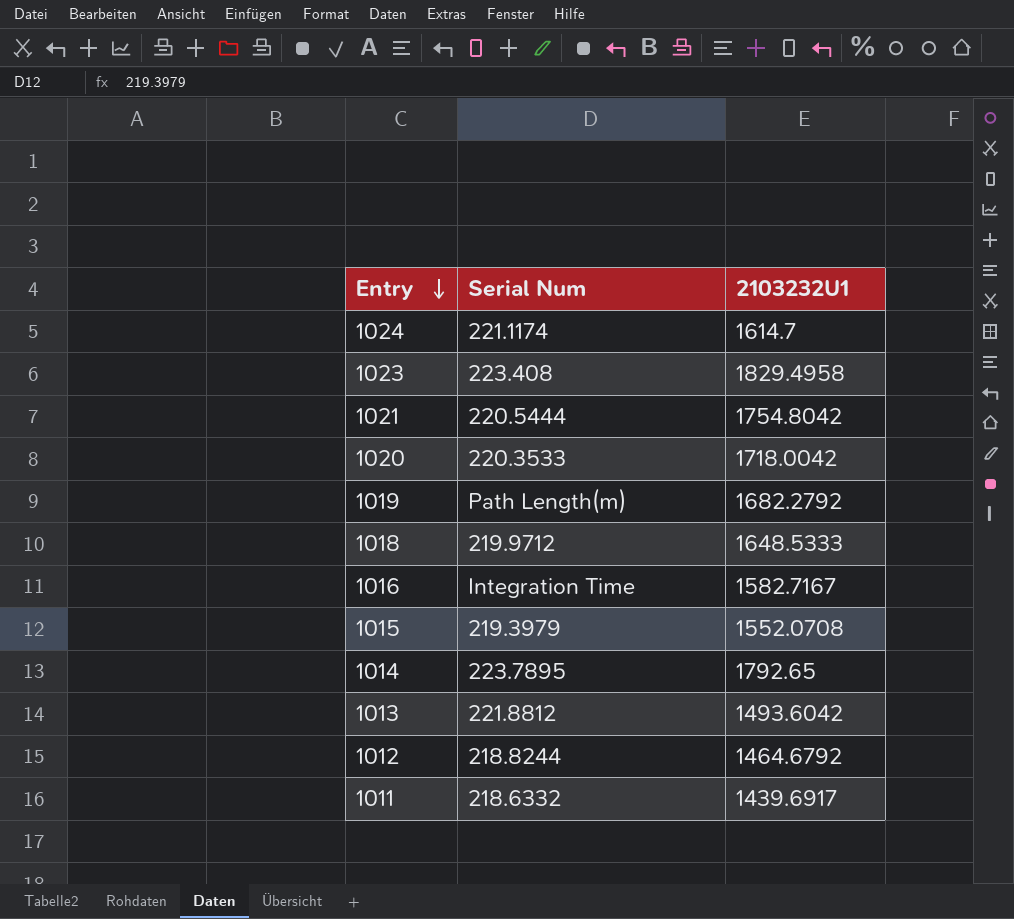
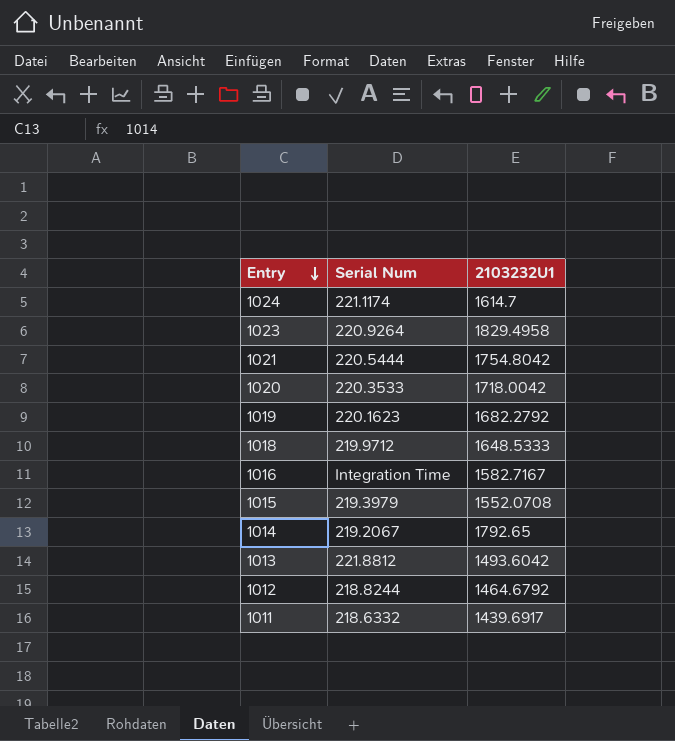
1023 | Serial Num: 223.408 -> 220.9264
1019 | Serial Num: Path Length(m) -> 220.1623
1014 | Serial Num: 223.7895 -> 219.2067

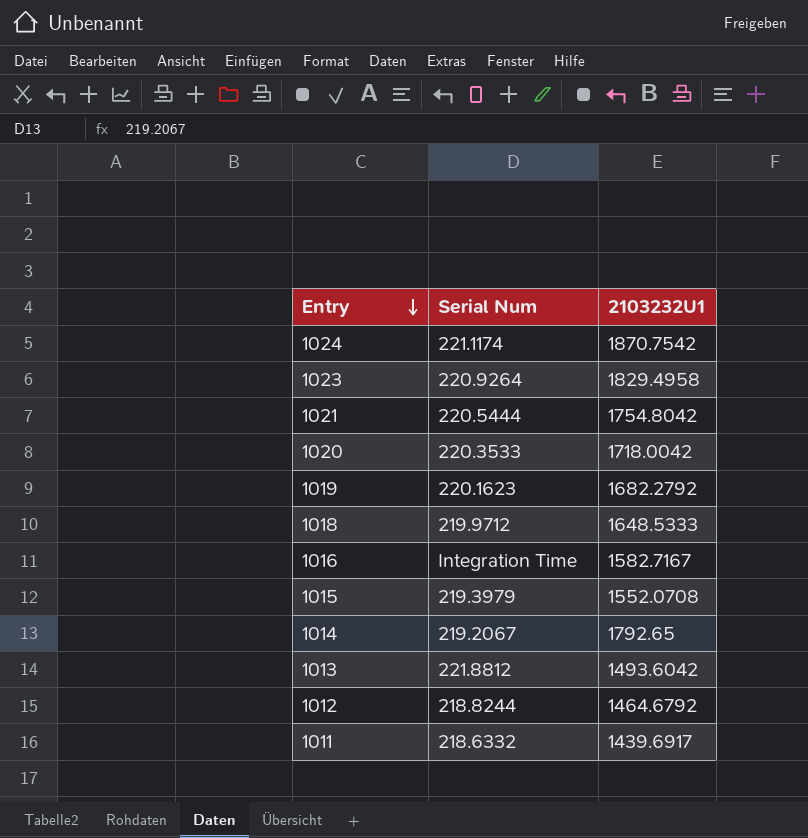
1024 | 2103232U1: 1614.7 -> 1870.7542

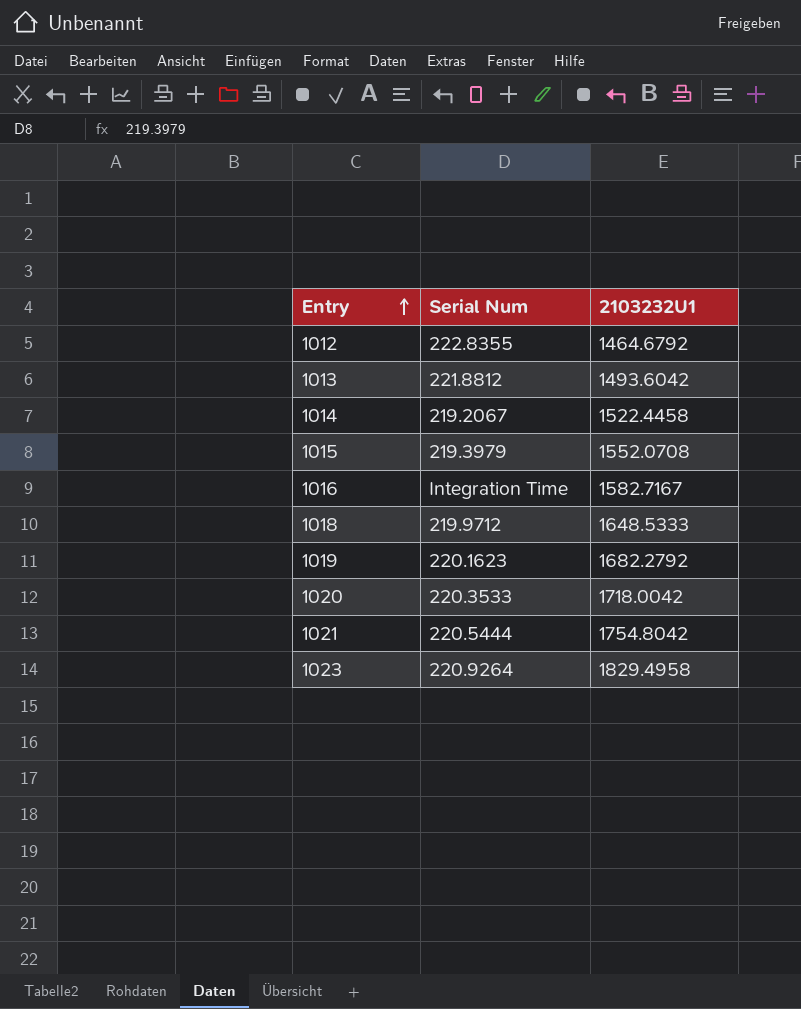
row order: Entry descending -> Entry ascending
row 1024: 221.1174 | 1870.7542 -> none
row 1011: 218.6332 | 1439.6917 -> none
1012 | Serial Num: 218.8244 -> 222.8355
1014 | 2103232U1: 1792.65 -> 1522.4458

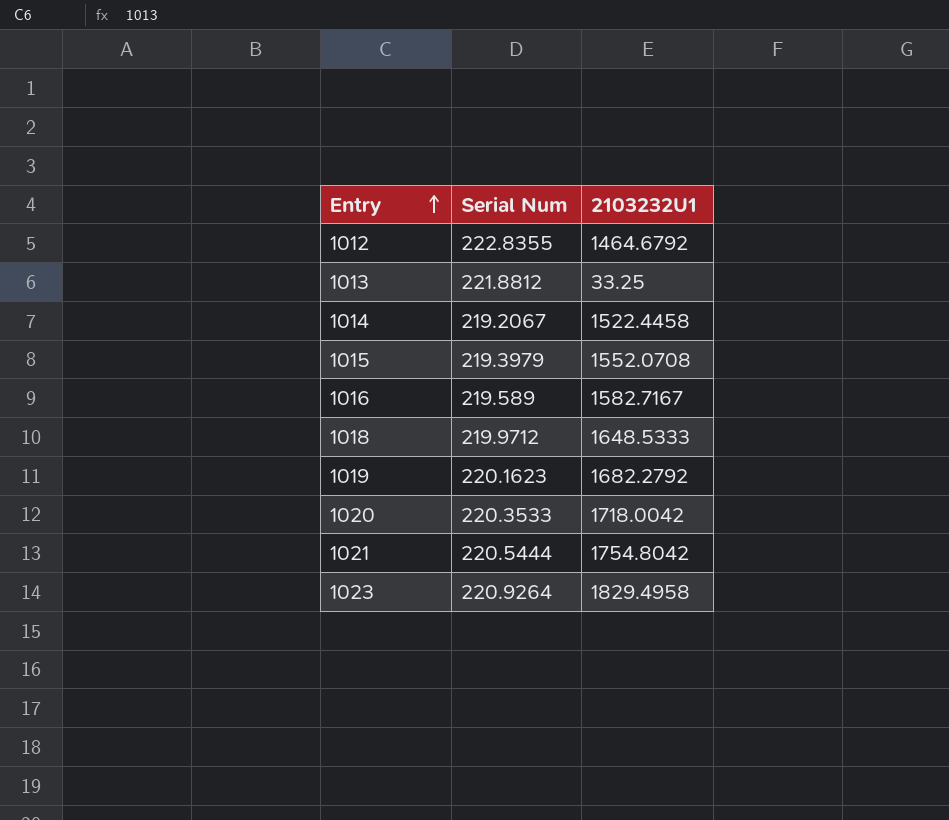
1013 | 2103232U1: 1493.6042 -> 33.25
1016 | Serial Num: Integration Time -> 219.589

